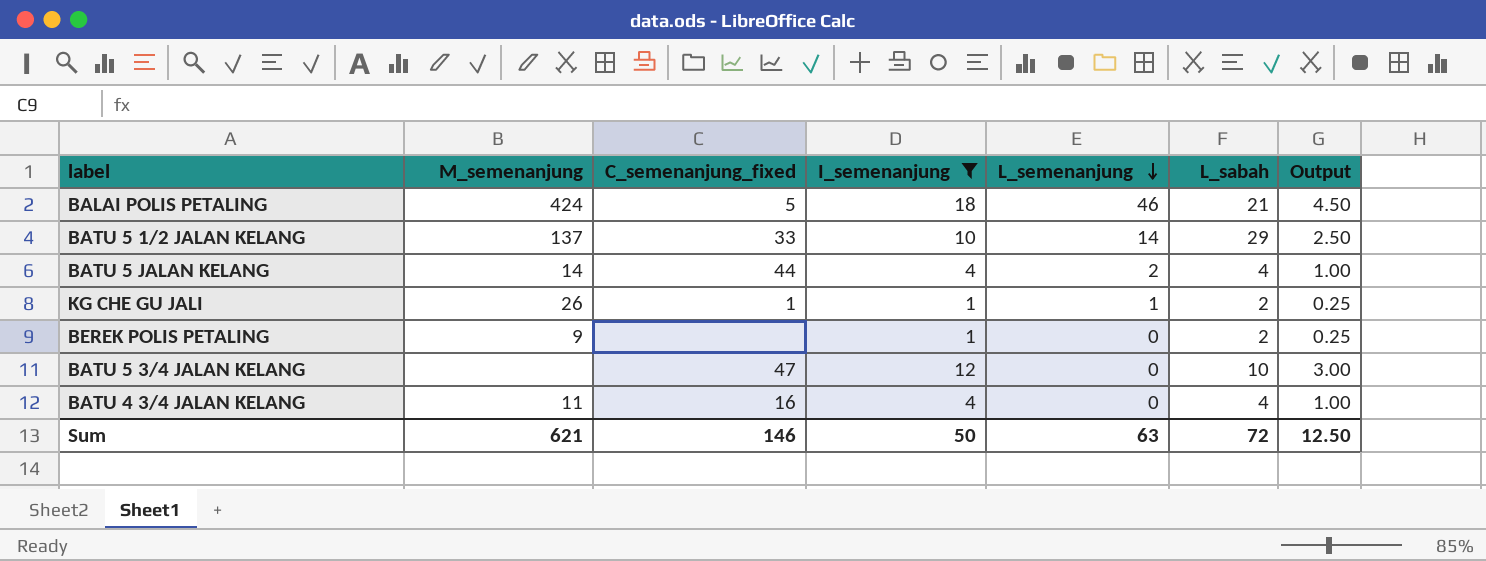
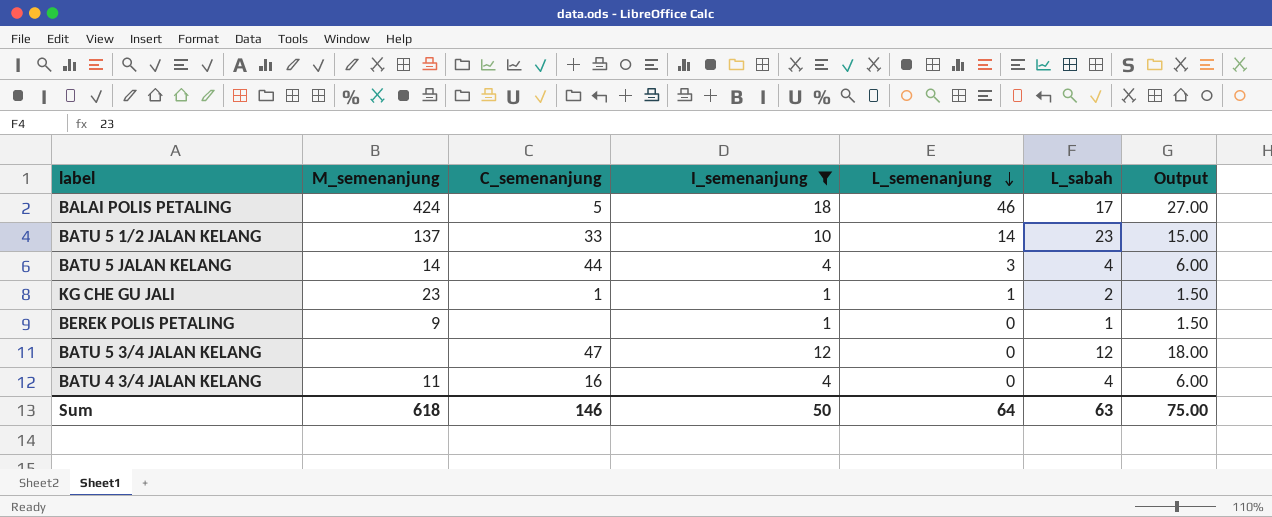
column name: C_semenanjung_fixed -> C_semenanjung
column Output | formula: [I_semenanjung] * 0.25 -> [I_semenanjung] * 1.5
BALAI POLIS PETALING | L_sabah: 21 -> 17
BATU 5 1/2 JALAN KELANG | L_sabah: 29 -> 23
BATU 5 JALAN KELANG | L_semenanjung: 2 -> 3
KG CHE GU JALI | M_semenanjung: 26 -> 23
BEREK POLIS PETALING | L_sabah: 2 -> 1
BATU 5 3/4 JALAN KELANG | L_sabah: 10 -> 12
Sum | M_semenanjung: 621 -> 618
Sum | L_semenanjung: 63 -> 64
Sum | L_sabah: 72 -> 63
Sum | Output: 12.50 -> 75.00

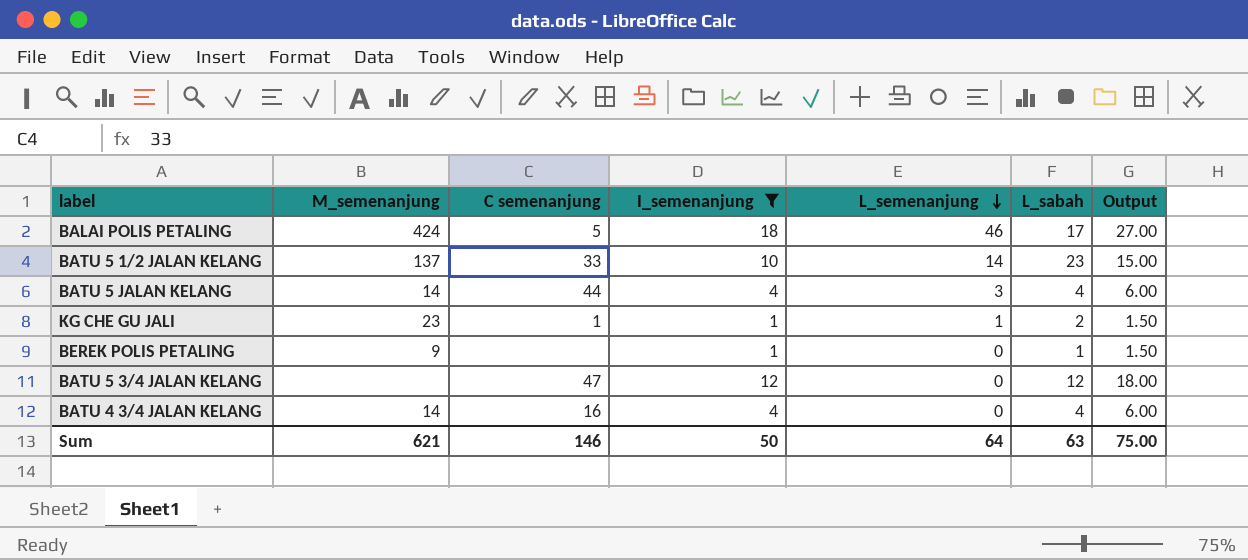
column name: C_semenanjung -> C semenanjung
BATU 4 3/4 JALAN KELANG | M_semenanjung: 11 -> 14
Sum | M_semenanjung: 618 -> 621

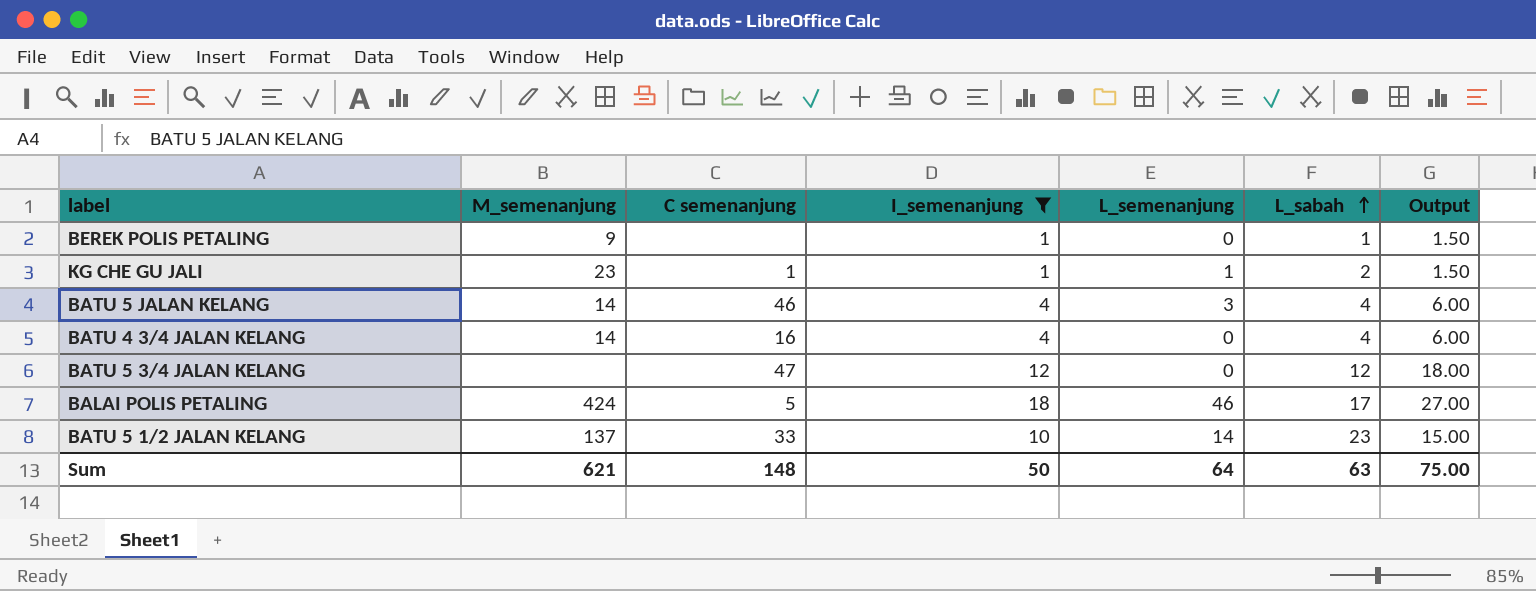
row order: L_semenanjung descending -> L_sabah ascending
BATU 5 JALAN KELANG | C semenanjung: 44 -> 46
Sum | C semenanjung: 146 -> 148

